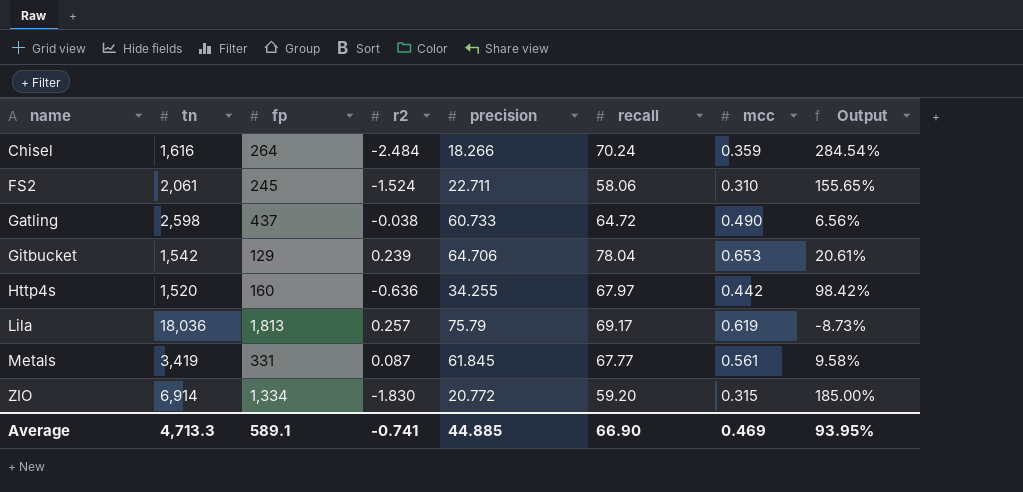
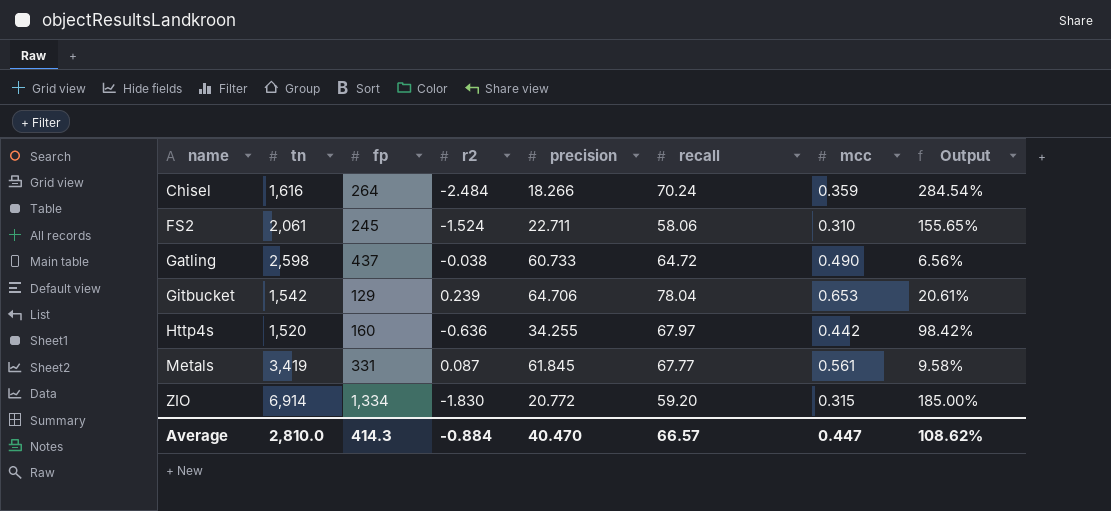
row Lila: 18,036 | 1,813 | 0.257 | 75.79 | 69.17 | 0.619 | -8.73% -> none
Average | tn: 4,713.3 -> 2,810.0
Average | fp: 589.1 -> 414.3
Average | r2: -0.741 -> -0.884
Average | precision: 44.885 -> 40.470
Average | recall: 66.90 -> 66.57
Average | mcc: 0.469 -> 0.447
Average | Output: 93.95% -> 108.62%

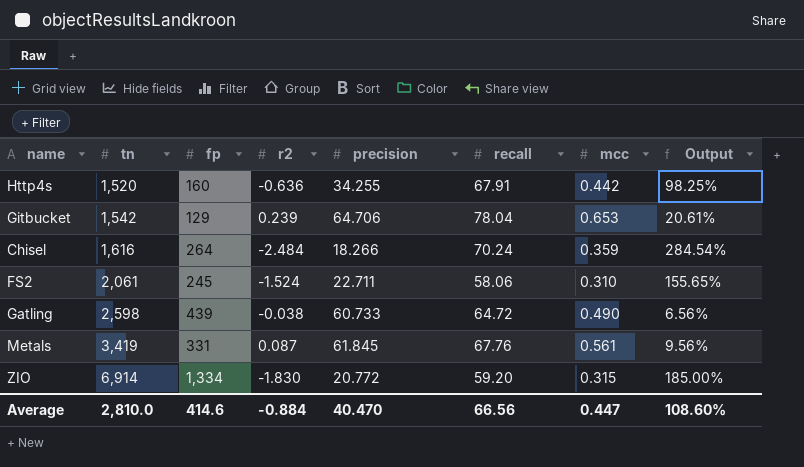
row order: name ascending -> tn ascending
Http4s | recall: 67.97 -> 67.91
Http4s | Output: 98.42% -> 98.25%
Gatling | fp: 437 -> 439
Metals | recall: 67.77 -> 67.76
Metals | Output: 9.58% -> 9.56%
Average | fp: 414.3 -> 414.6
Average | recall: 66.57 -> 66.56
Average | Output: 108.62% -> 108.60%

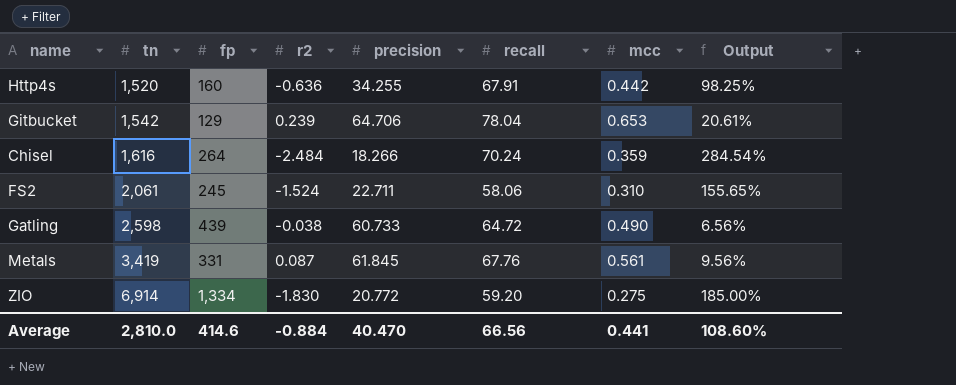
ZIO | mcc: 0.315 -> 0.275
Average | mcc: 0.447 -> 0.441

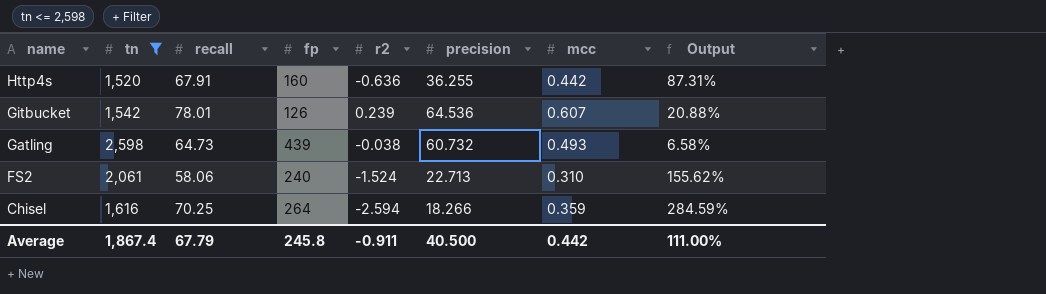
filter: none -> tn <= 2,598
row order: tn ascending -> name descending
column recall | position: 6 -> 3
Http4s | precision: 34.255 -> 36.255
Http4s | Output: 98.25% -> 87.31%
Gitbucket | recall: 78.04 -> 78.01
Gitbucket | fp: 129 -> 126
Gitbucket | precision: 64.706 -> 64.536
Gitbucket | mcc: 0.653 -> 0.607
Gitbucket | Output: 20.61% -> 20.88%
Gatling | recall: 64.72 -> 64.73
Gatling | precision: 60.733 -> 60.732
Gatling | mcc: 0.490 -> 0.493
Gatling | Output: 6.56% -> 6.58%
FS2 | fp: 245 -> 240
FS2 | precision: 22.711 -> 22.713
FS2 | Output: 155.65% -> 155.62%
Chisel | recall: 70.24 -> 70.25
Chisel | r2: -2.484 -> -2.594
Chisel | Output: 284.54% -> 284.59%
Average | tn: 2,810.0 -> 1,867.4
Average | recall: 66.56 -> 67.79
Average | fp: 414.6 -> 245.8
Average | r2: -0.884 -> -0.911
Average | precision: 40.470 -> 40.500
Average | mcc: 0.441 -> 0.442
Average | Output: 108.60% -> 111.00%

